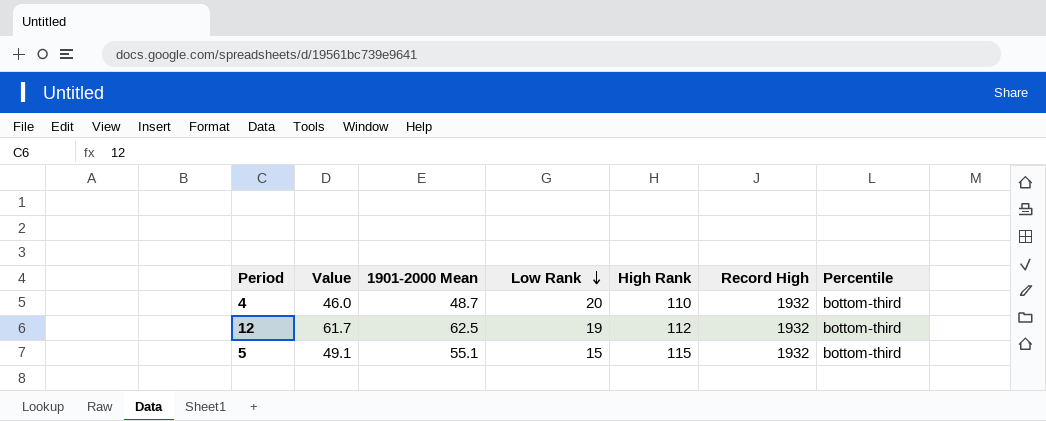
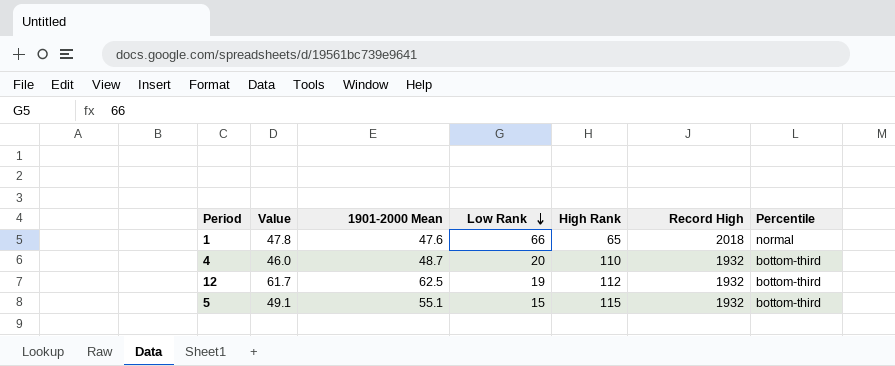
row 1: none -> 47.8 | 47.6 | 66 | 65 | 2018 | normal

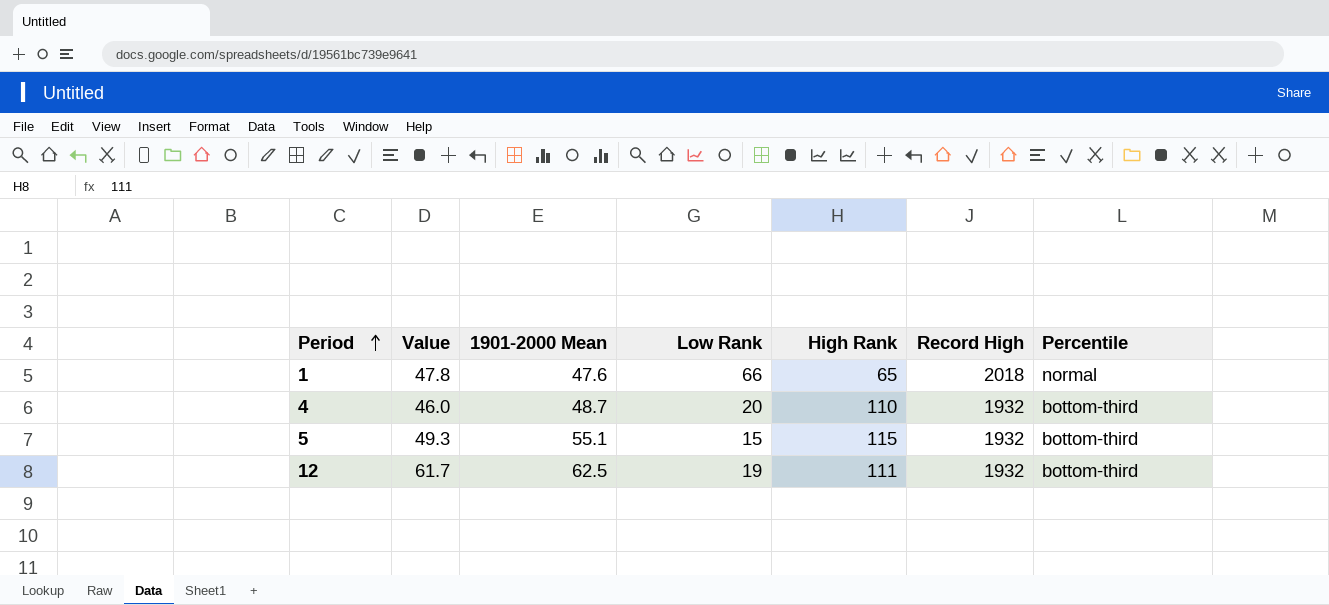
row order: Low Rank descending -> Period ascending
5 | Value: 49.1 -> 49.3
12 | High Rank: 112 -> 111

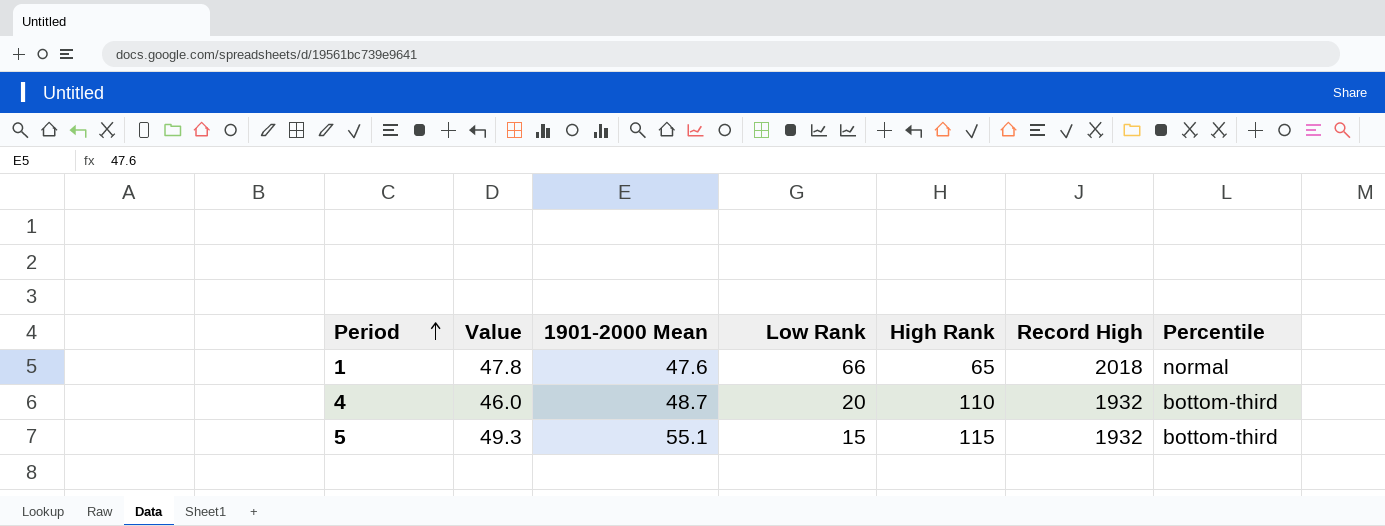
row 12: 61.7 | 62.5 | 19 | 111 | 1932 | bottom-third -> none

